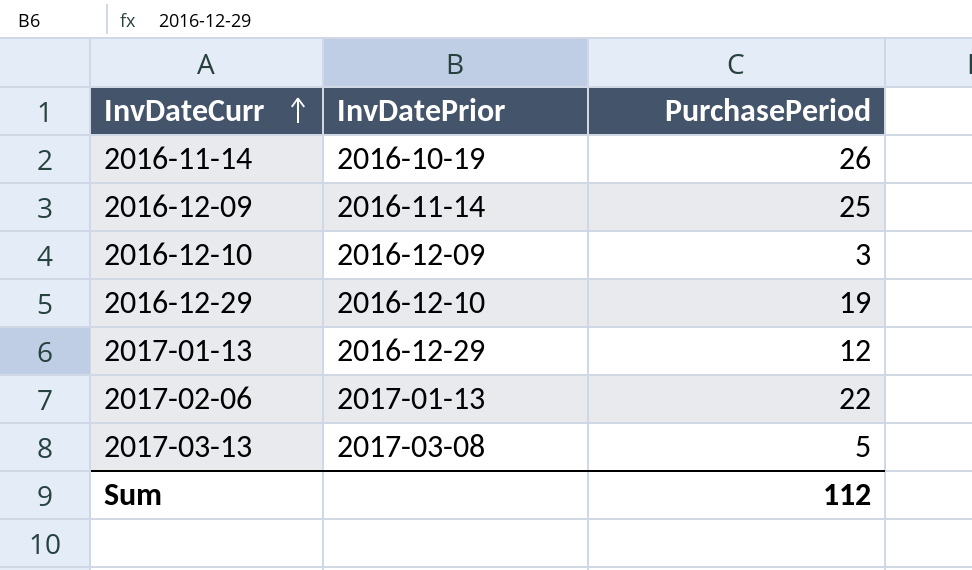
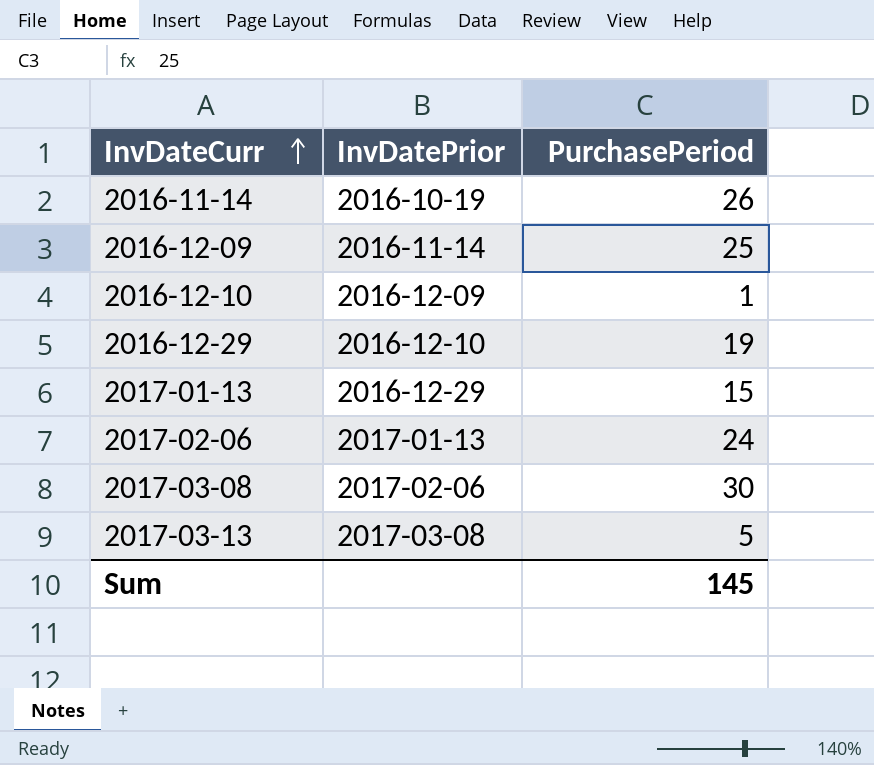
2016-12-10 | PurchasePeriod: 3 -> 1
2017-01-13 | PurchasePeriod: 12 -> 15
2017-02-06 | PurchasePeriod: 22 -> 24
row 2017-03-08: none -> 2017-02-06 | 30
Sum | PurchasePeriod: 112 -> 145

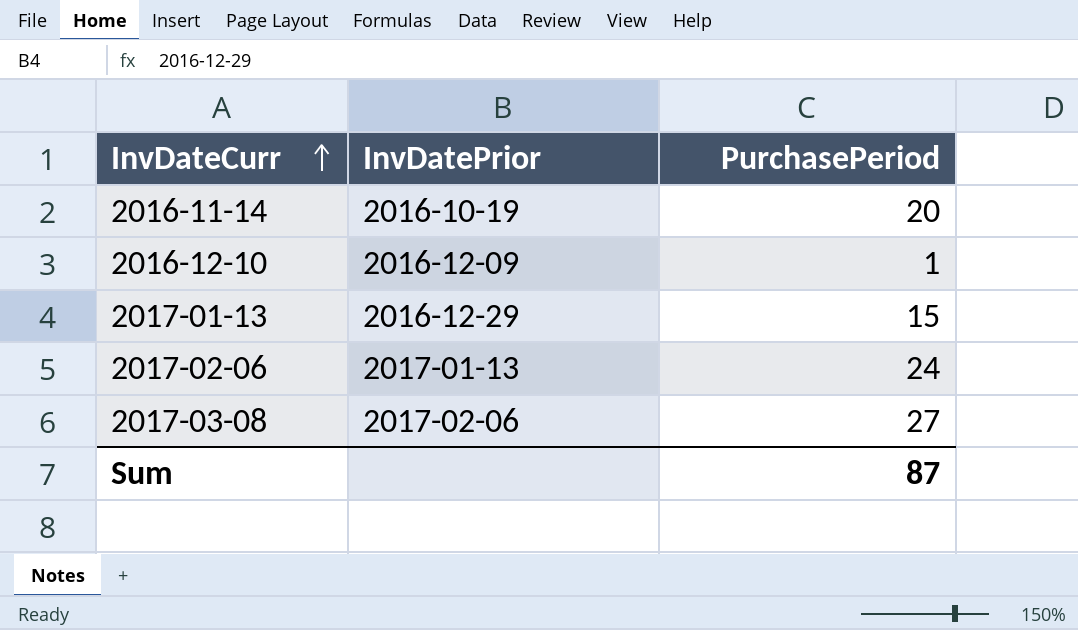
row 2016-12-09: 2016-11-14 | 25 -> none
row 2016-12-29: 2016-12-10 | 19 -> none
row 2017-03-13: 2017-03-08 | 5 -> none
2016-11-14 | PurchasePeriod: 26 -> 20
2017-03-08 | PurchasePeriod: 30 -> 27
Sum | PurchasePeriod: 145 -> 87

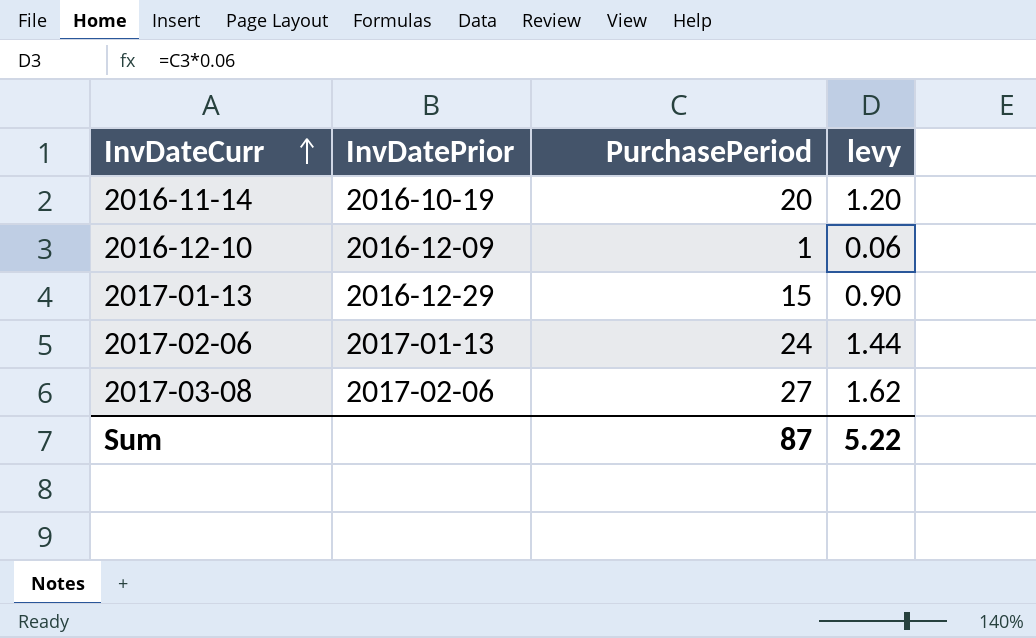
column levy | formula: none -> [PurchasePeriod] * 0.06

